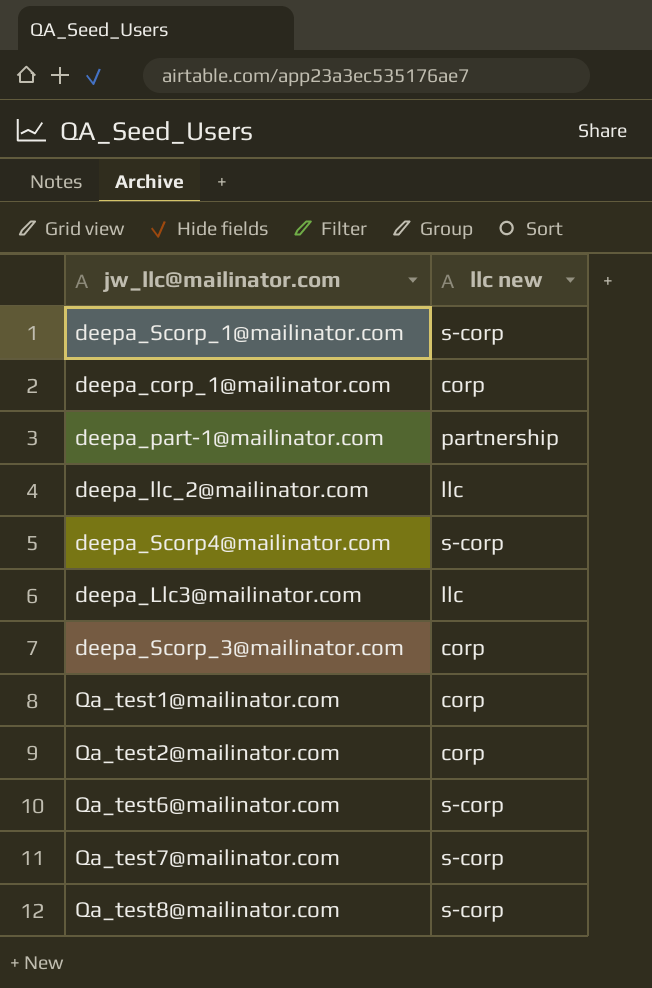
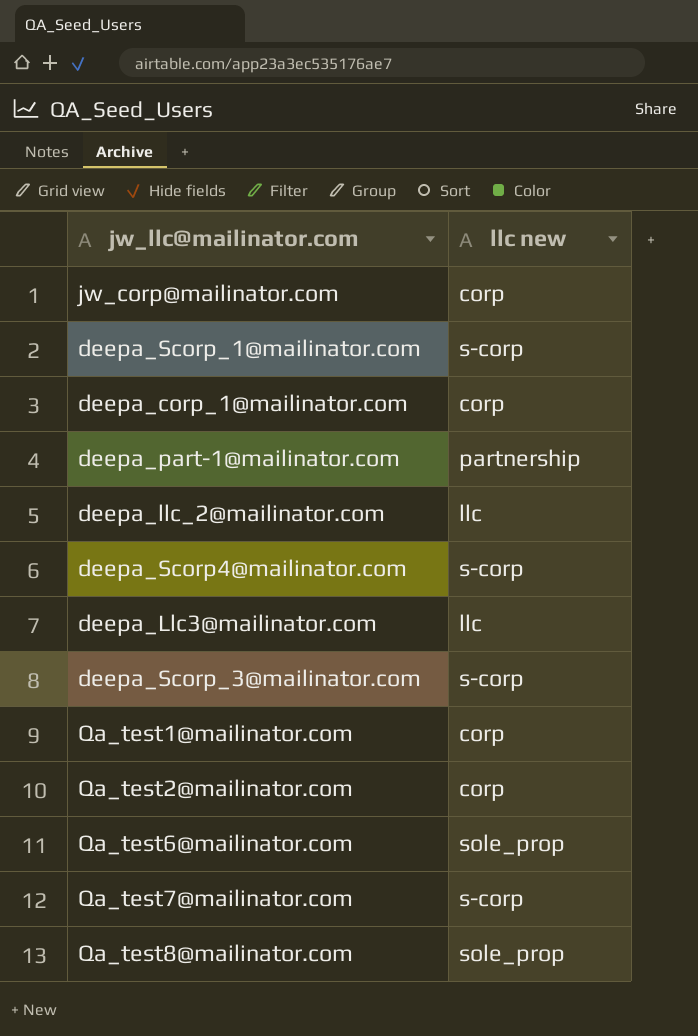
row jw_corp@mailinator.com: none -> corp
deepa_Scorp_3@mailinator.com | llc new: corp -> s-corp
Qa_test6@mailinator.com | llc new: s-corp -> sole_prop
Qa_test8@mailinator.com | llc new: s-corp -> sole_prop

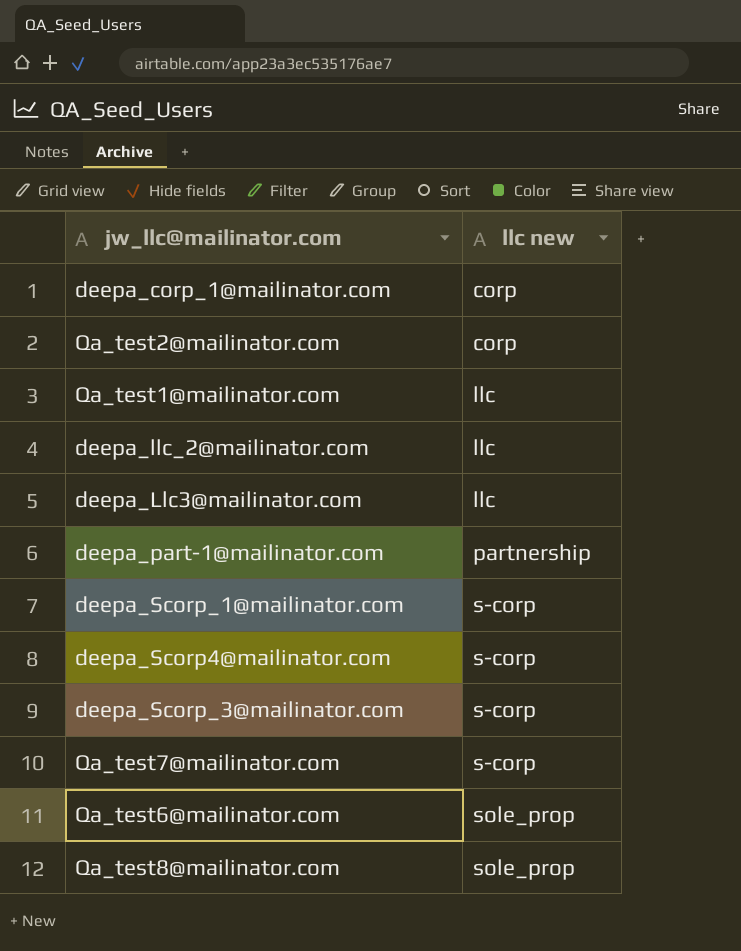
row order: none -> llc new ascending
row jw_corp@mailinator.com: corp -> none
Qa_test1@mailinator.com | llc new: corp -> llc

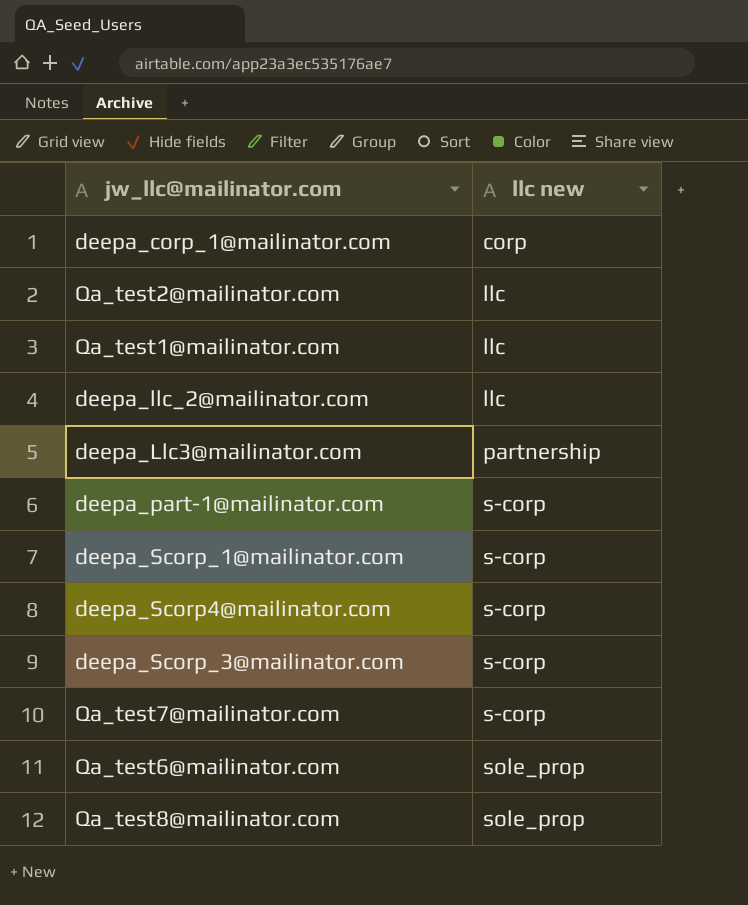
Qa_test2@mailinator.com | llc new: corp -> llc
deepa_Llc3@mailinator.com | llc new: llc -> partnership
deepa_part-1@mailinator.com | llc new: partnership -> s-corp

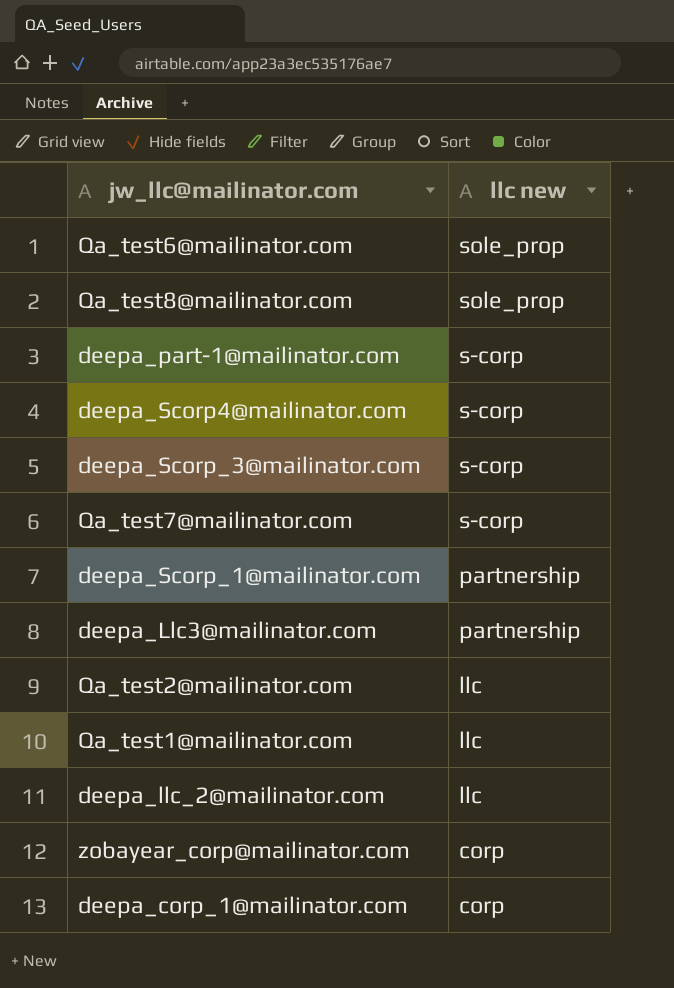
row order: llc new ascending -> llc new descending
deepa_Scorp_1@mailinator.com | llc new: s-corp -> partnership
row zobayear_corp@mailinator.com: none -> corp

